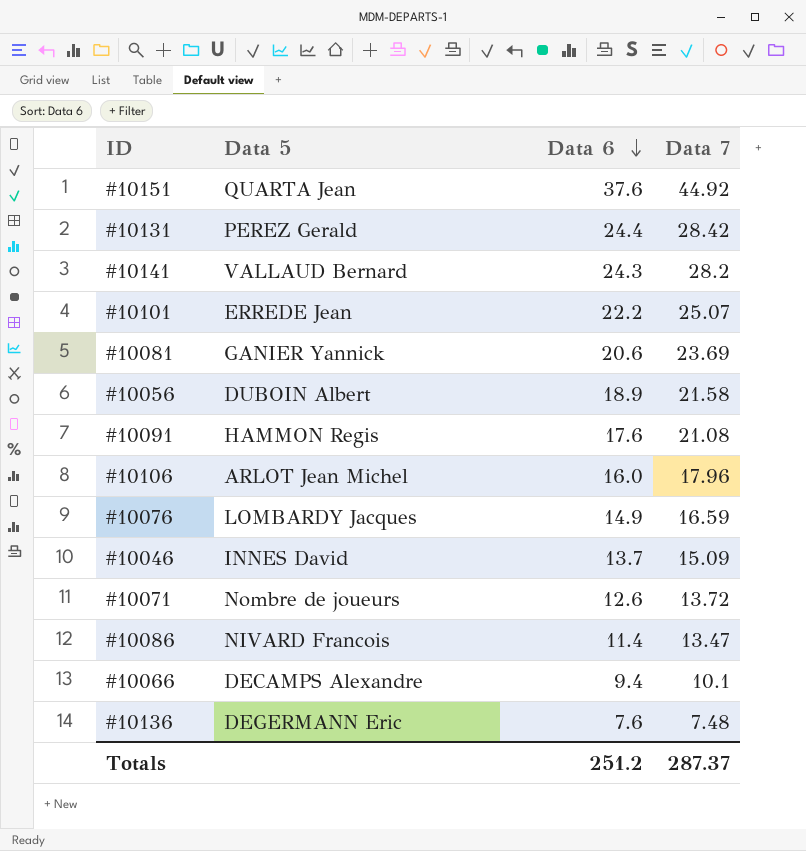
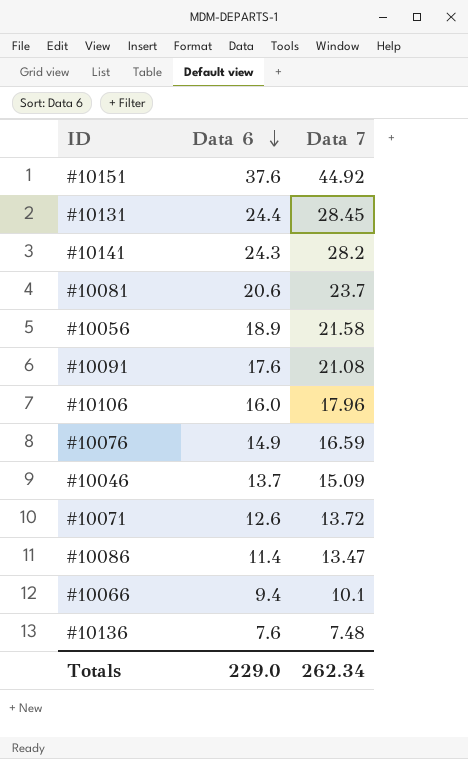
column Data 5 | position: 2 -> none
row #10101: ERREDE Jean | 22.2 | 25.07 -> none
#10131 | Data 7: 28.42 -> 28.45
#10081 | Data 7: 23.69 -> 23.7
Totals | Data 6: 251.2 -> 229.0
Totals | Data 7: 287.37 -> 262.34

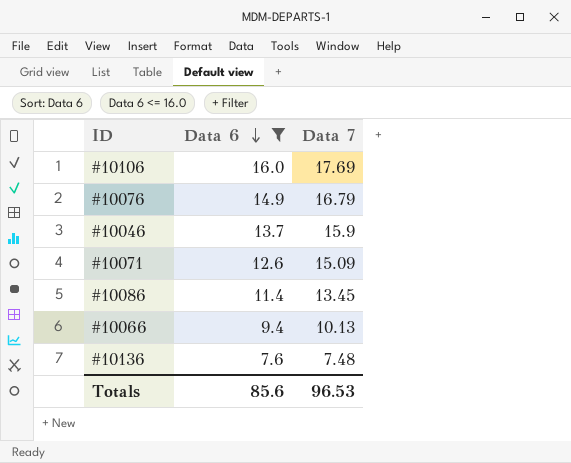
filter: none -> Data 6 <= 16.0
#10106 | Data 7: 17.96 -> 17.69
#10076 | Data 7: 16.59 -> 16.79
#10046 | Data 7: 15.09 -> 15.9
#10071 | Data 7: 13.72 -> 15.09
#10086 | Data 7: 13.47 -> 13.45
#10066 | Data 7: 10.1 -> 10.13
Totals | Data 6: 229.0 -> 85.6
Totals | Data 7: 262.34 -> 96.53

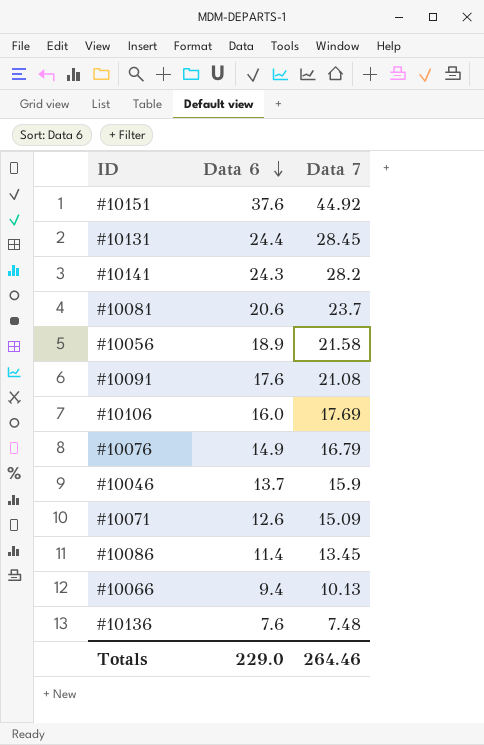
filter: Data 6 <= 16.0 -> none
Totals | Data 6: 85.6 -> 229.0
Totals | Data 7: 96.53 -> 264.46

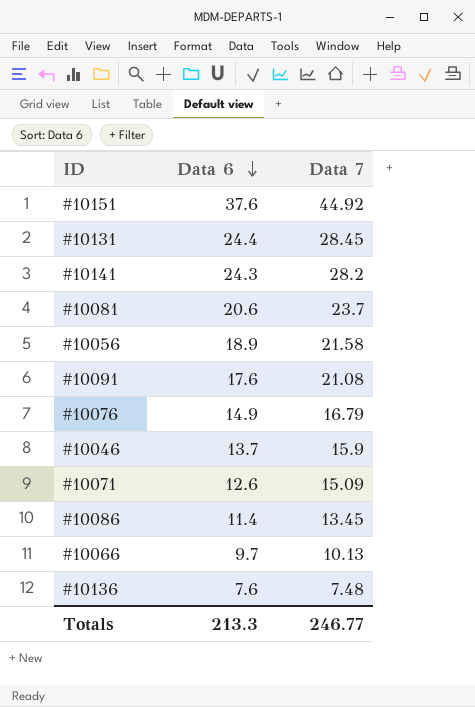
row #10106: 16.0 | 17.69 -> none
#10066 | Data 6: 9.4 -> 9.7
Totals | Data 6: 229.0 -> 213.3
Totals | Data 7: 264.46 -> 246.77

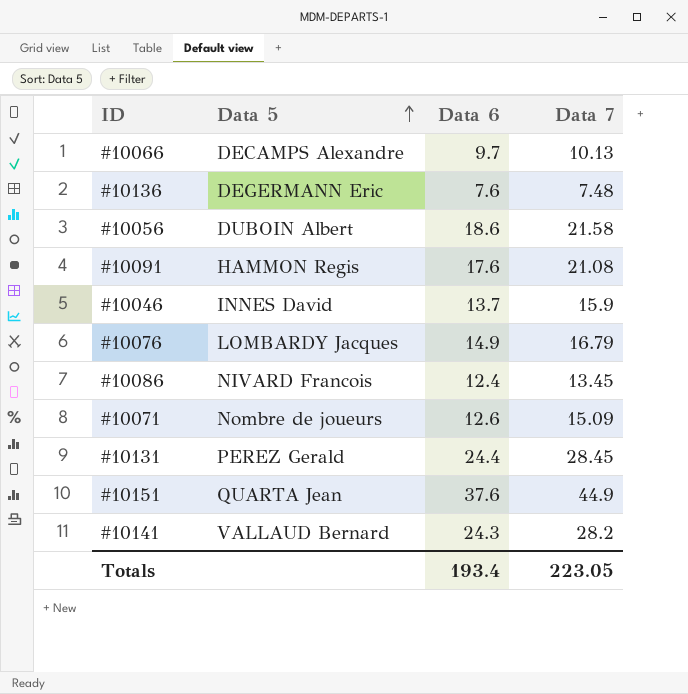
row order: Data 6 descending -> Data 5 ascending
column Data 5 | position: none -> 2
row #10081: 20.6 | 23.7 -> none
#10056 | Data 6: 18.9 -> 18.6
#10086 | Data 6: 11.4 -> 12.4
#10151 | Data 7: 44.92 -> 44.9
Totals | Data 6: 213.3 -> 193.4
Totals | Data 7: 246.77 -> 223.05

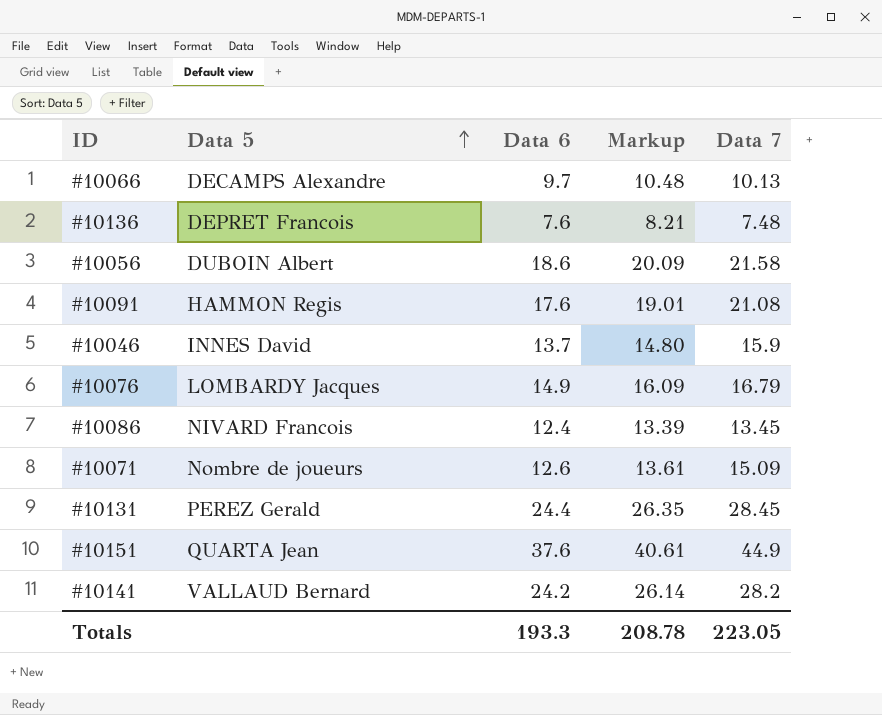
column Markup | formula: none -> [Data 6] * 1.08
#10136 | Data 5: DEGERMANN Eric -> DEPRET Francois
#10141 | Data 6: 24.3 -> 24.2
Totals | Data 6: 193.4 -> 193.3

